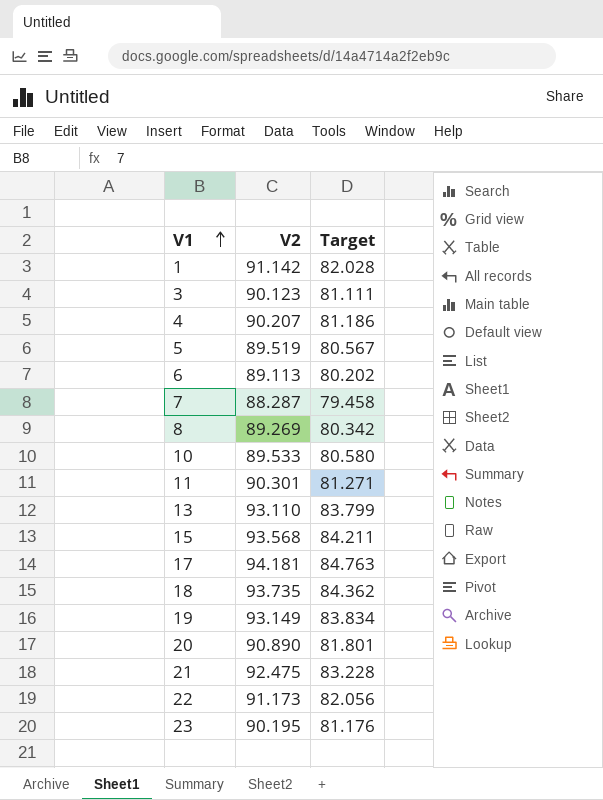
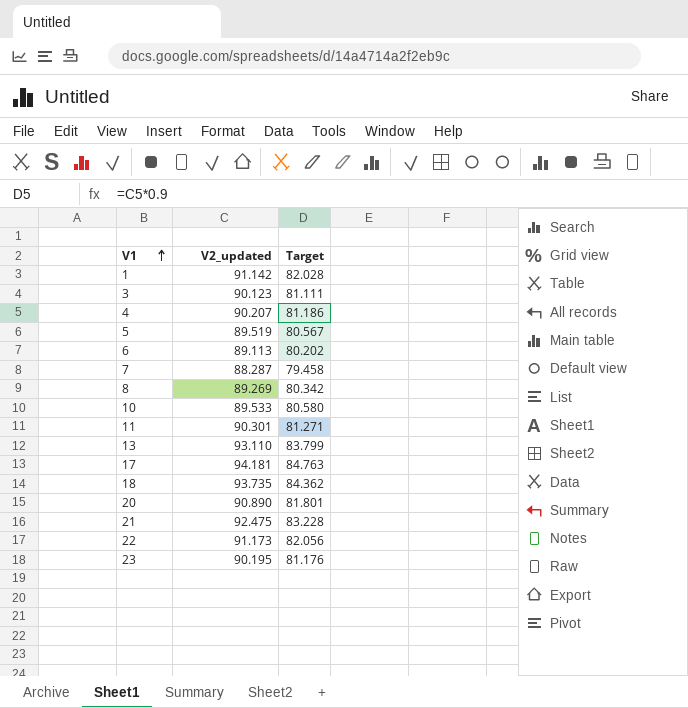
column name: V2 -> V2_updated
row 15: 93.568 | 84.211 -> none
row 19: 93.149 | 83.834 -> none

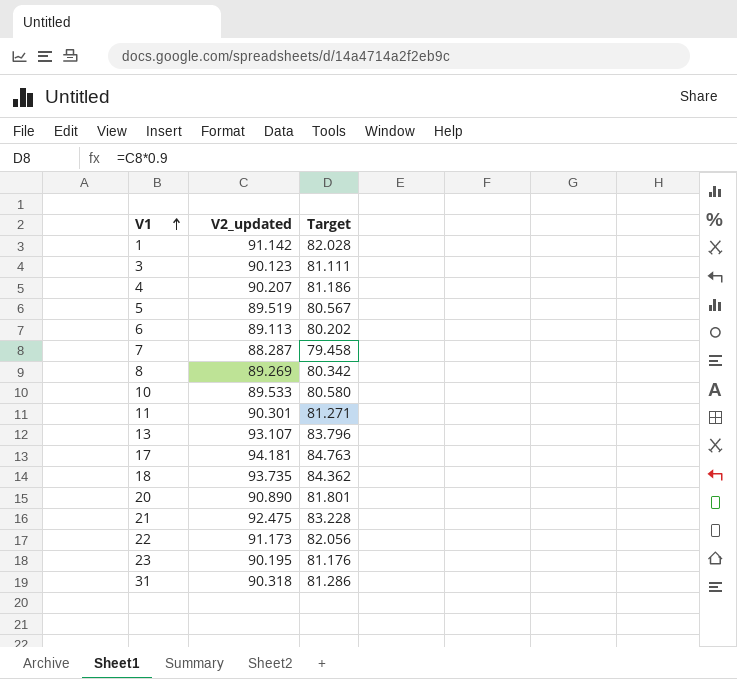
13 | V2_updated: 93.110 -> 93.107
13 | Target: 83.799 -> 83.796
row 31: none -> 90.318 | 81.286

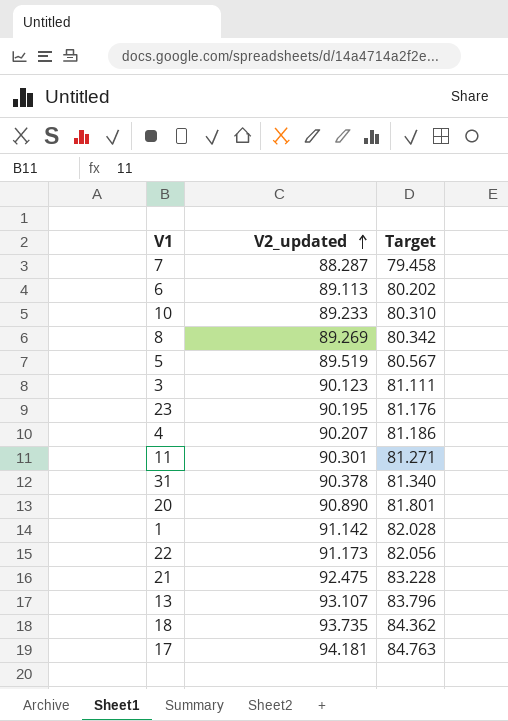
row order: V1 ascending -> V2_updated ascending
10 | V2_updated: 89.533 -> 89.233
10 | Target: 80.580 -> 80.310
31 | V2_updated: 90.318 -> 90.378
31 | Target: 81.286 -> 81.340

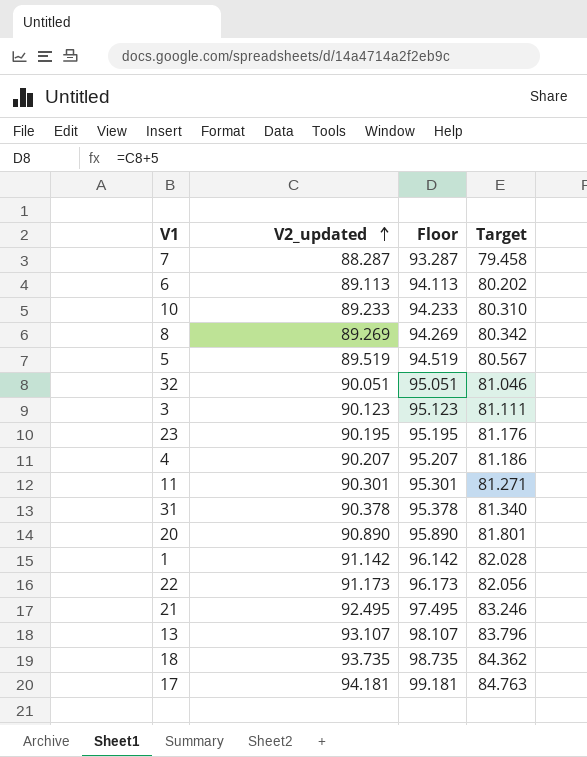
column Floor | formula: none -> [V2_updated] + 5
row 32: none -> 90.051 | 95.051 | 81.046
21 | V2_updated: 92.475 -> 92.495
21 | Target: 83.228 -> 83.246

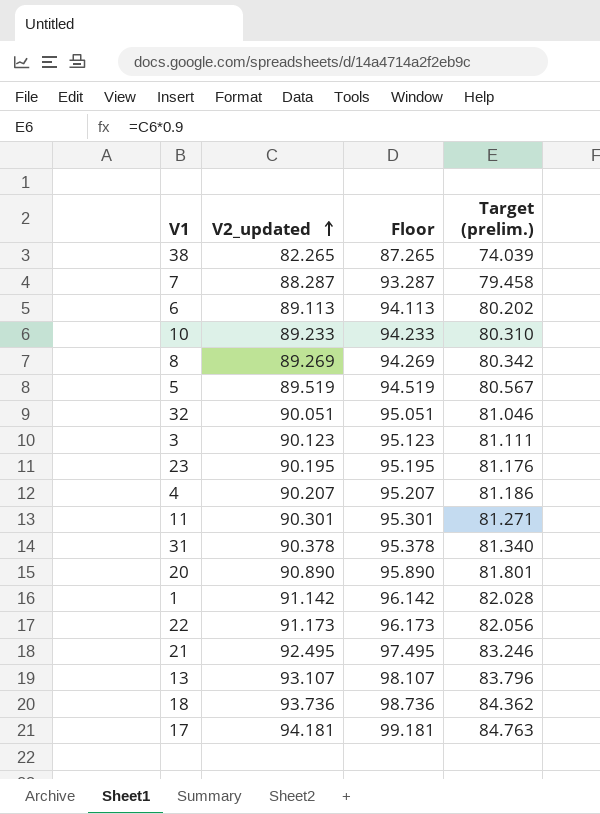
column name: Target -> Target (prelim.)
row 38: none -> 82.265 | 87.265 | 74.039
18 | V2_updated: 93.735 -> 93.736
18 | Floor: 98.735 -> 98.736

